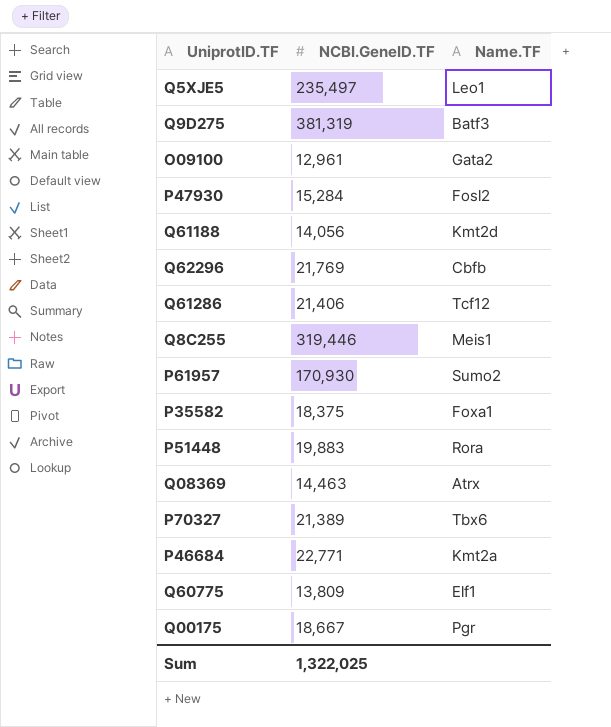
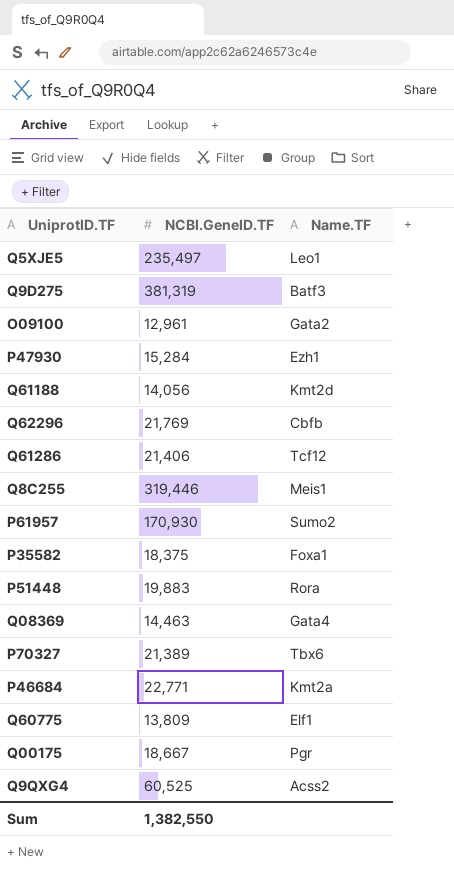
P47930 | Name.TF: Fosl2 -> Ezh1
Q08369 | Name.TF: Atrx -> Gata4
row Q9QXG4: none -> 60,525 | Acss2
Sum | NCBI.GeneID.TF: 1,322,025 -> 1,382,550

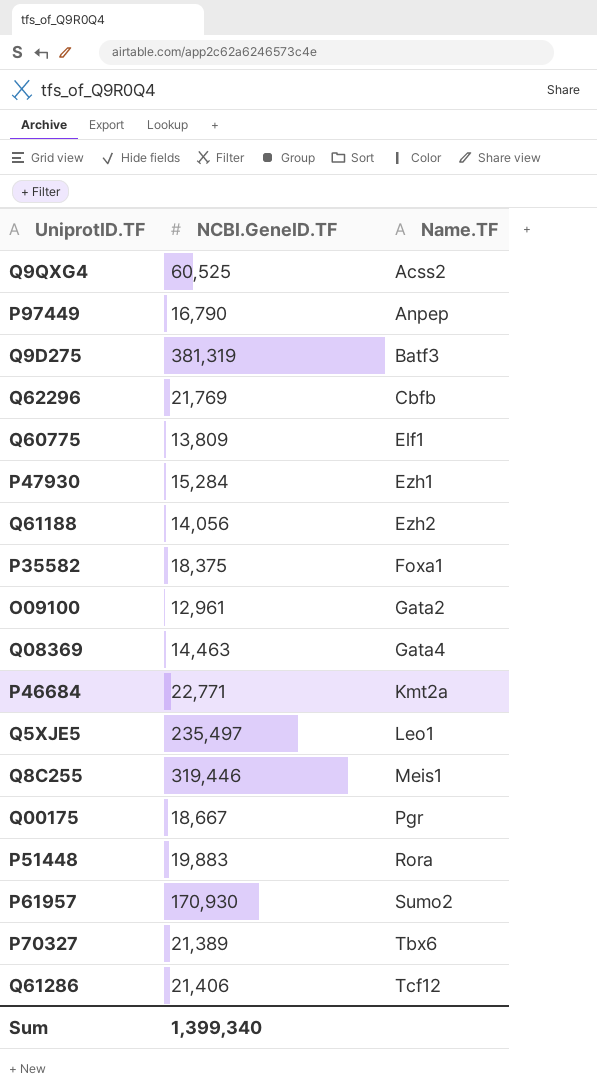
row order: none -> Name.TF ascending
row P97449: none -> 16,790 | Anpep
Q61188 | Name.TF: Kmt2d -> Ezh2
Sum | NCBI.GeneID.TF: 1,382,550 -> 1,399,340

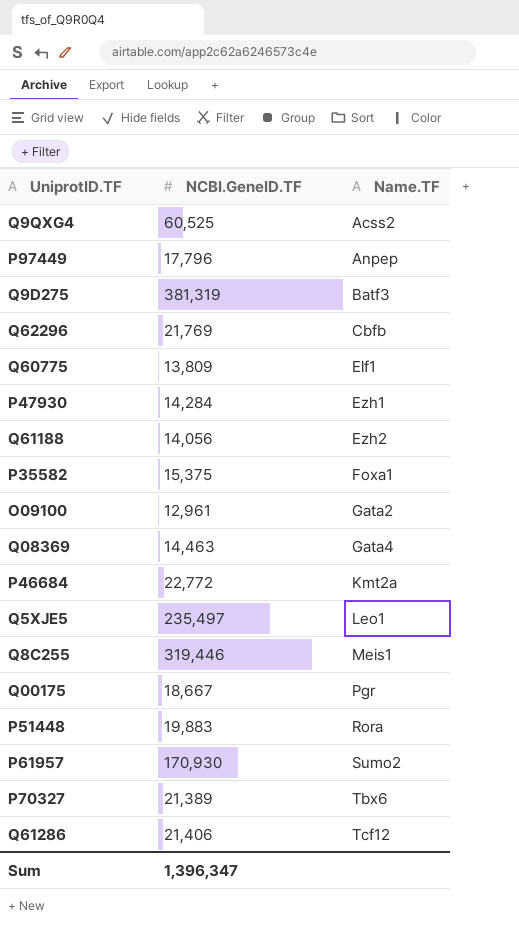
P97449 | NCBI.GeneID.TF: 16,790 -> 17,796
P47930 | NCBI.GeneID.TF: 15,284 -> 14,284
P35582 | NCBI.GeneID.TF: 18,375 -> 15,375
P46684 | NCBI.GeneID.TF: 22,771 -> 22,772
Sum | NCBI.GeneID.TF: 1,399,340 -> 1,396,347

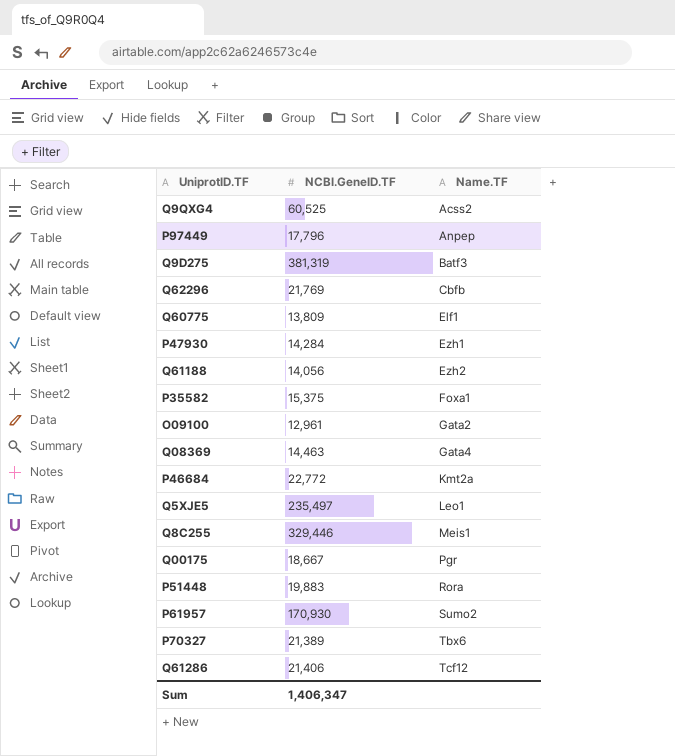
Q8C255 | NCBI.GeneID.TF: 319,446 -> 329,446
Sum | NCBI.GeneID.TF: 1,396,347 -> 1,406,347

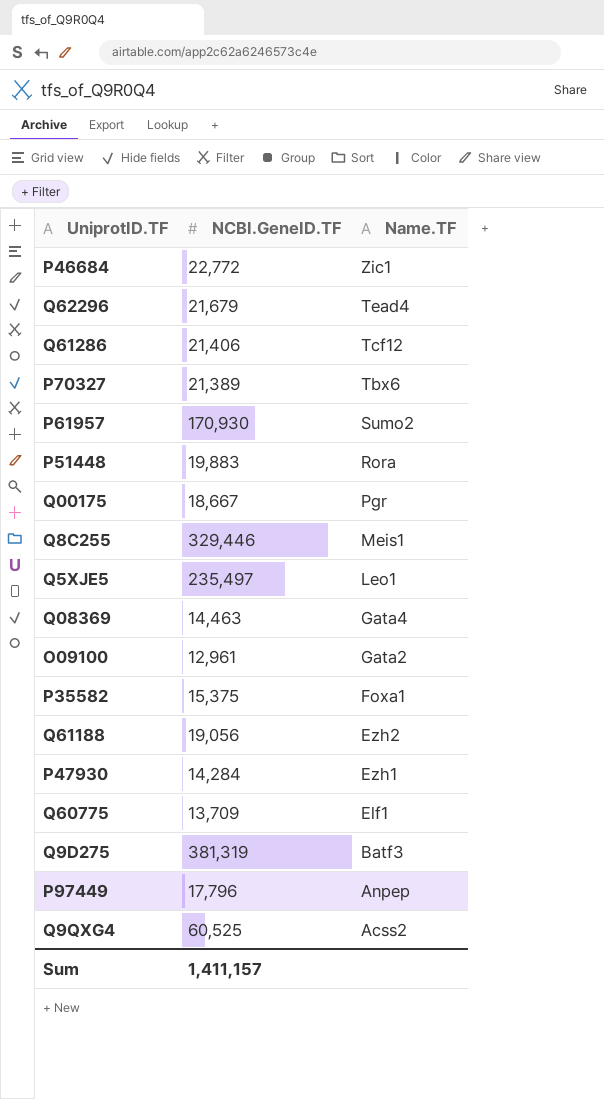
row order: Name.TF ascending -> Name.TF descending
P46684 | Name.TF: Kmt2a -> Zic1
Q62296 | NCBI.GeneID.TF: 21,769 -> 21,679
Q62296 | Name.TF: Cbfb -> Tead4
Q61188 | NCBI.GeneID.TF: 14,056 -> 19,056
Q60775 | NCBI.GeneID.TF: 13,809 -> 13,709
Sum | NCBI.GeneID.TF: 1,406,347 -> 1,411,157

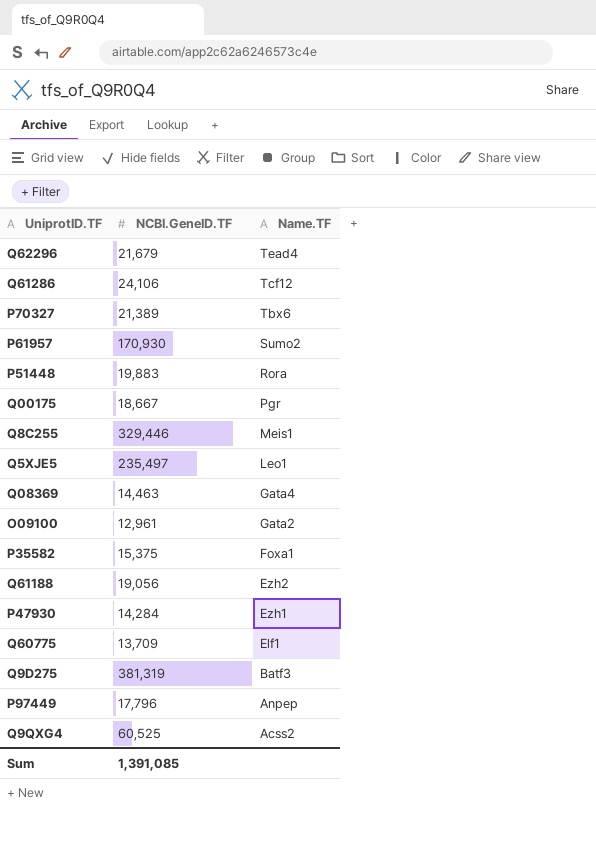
row P46684: 22,772 | Zic1 -> none
Q61286 | NCBI.GeneID.TF: 21,406 -> 24,106
Sum | NCBI.GeneID.TF: 1,411,157 -> 1,391,085

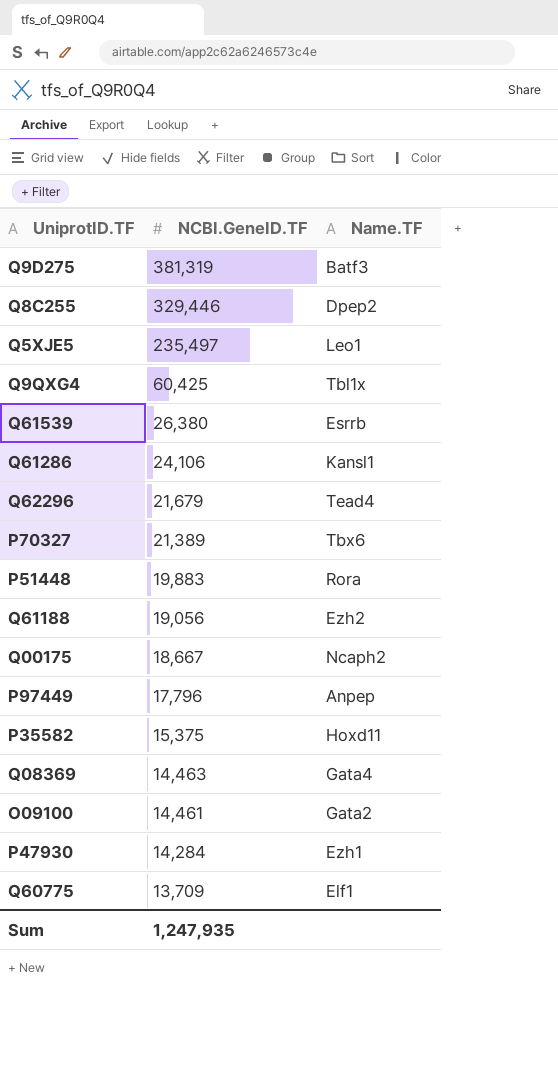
row order: Name.TF descending -> NCBI.GeneID.TF descending
row P61957: 170,930 | Sumo2 -> none
Q8C255 | Name.TF: Meis1 -> Dpep2
Q9QXG4 | NCBI.GeneID.TF: 60,525 -> 60,425
Q9QXG4 | Name.TF: Acss2 -> Tbl1x
row Q61539: none -> 26,380 | Esrrb
Q61286 | Name.TF: Tcf12 -> Kansl1
Q00175 | Name.TF: Pgr -> Ncaph2
P35582 | Name.TF: Foxa1 -> Hoxd11
O09100 | NCBI.GeneID.TF: 12,961 -> 14,461
Sum | NCBI.GeneID.TF: 1,391,085 -> 1,247,935

